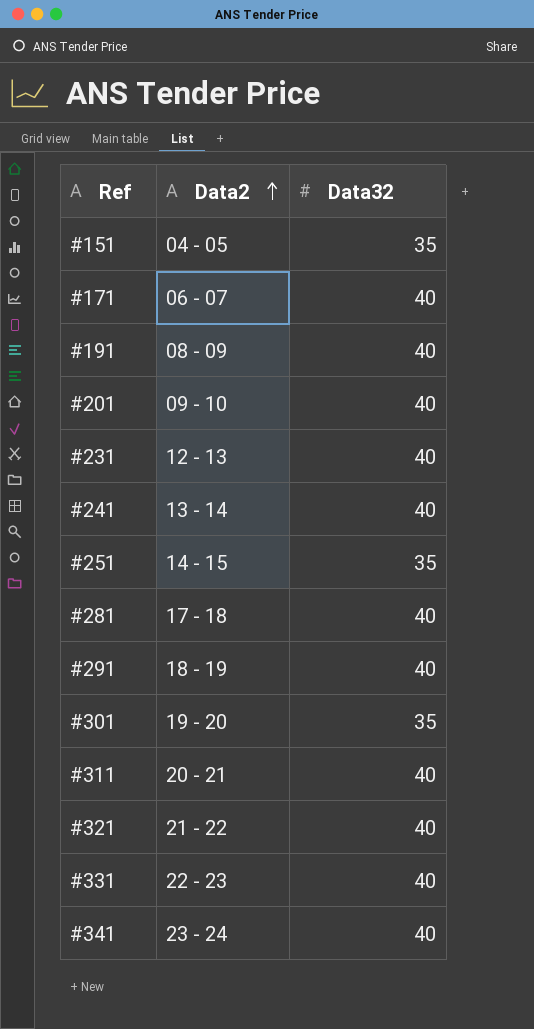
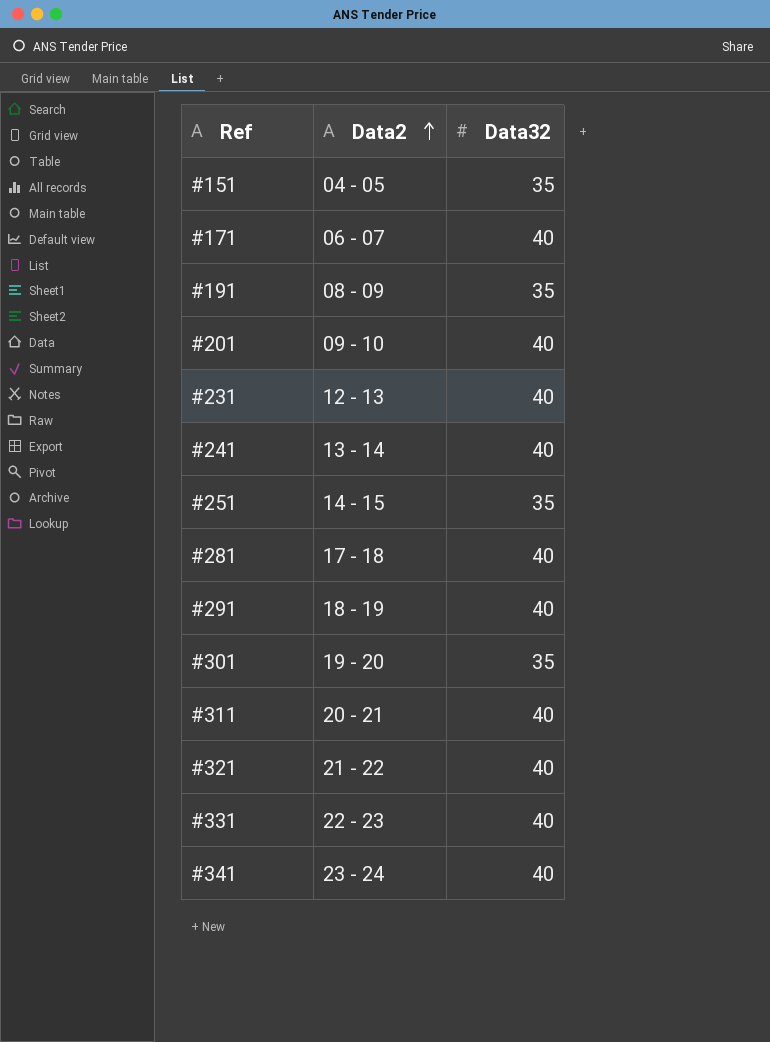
#191 | Data32: 40 -> 35

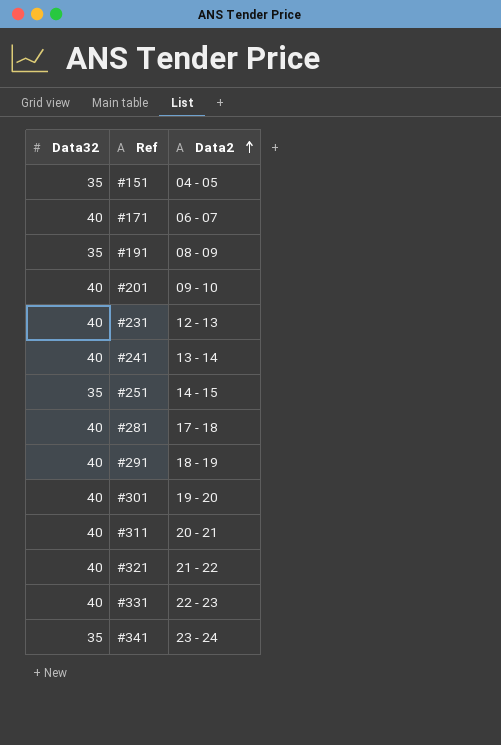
column Data32 | position: 3 -> 1
#301 | Data32: 35 -> 40
#341 | Data32: 40 -> 35

